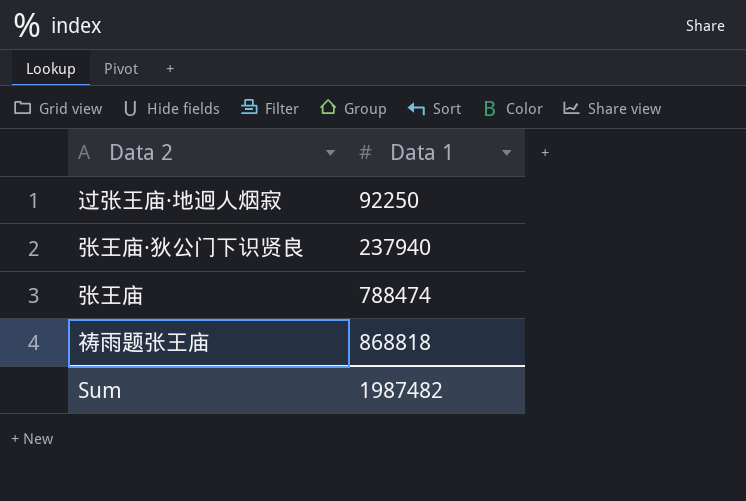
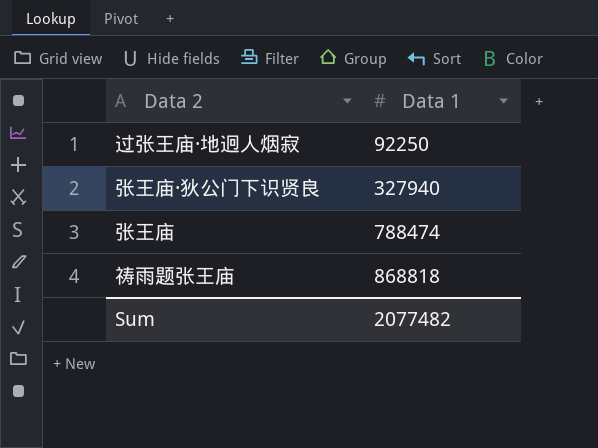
张王庙·狄公门下识贤良 | Data 1: 237940 -> 327940
Sum | Data 1: 1987482 -> 2077482

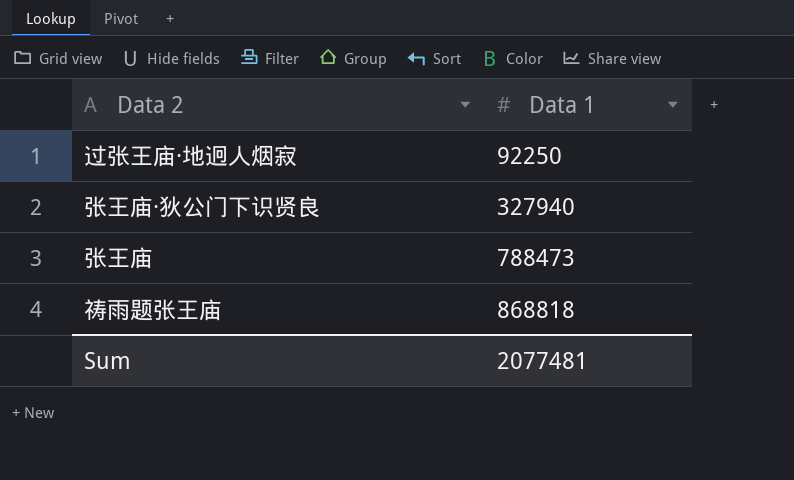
张王庙 | Data 1: 788474 -> 788473
Sum | Data 1: 2077482 -> 2077481

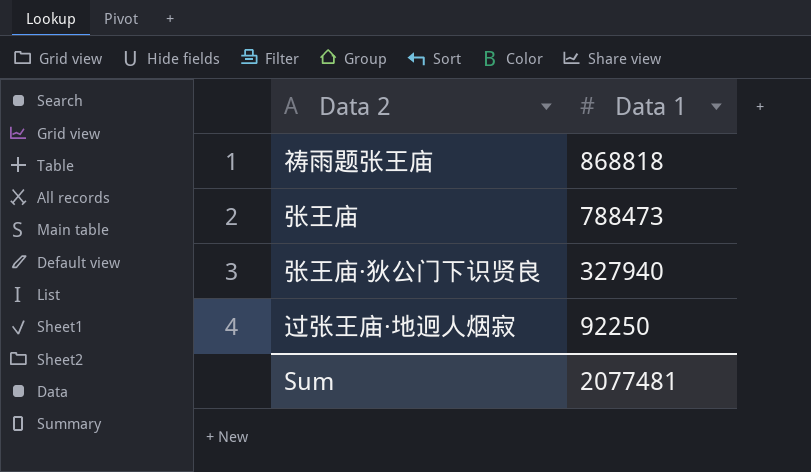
row order: Data 1 ascending -> Data 1 descending

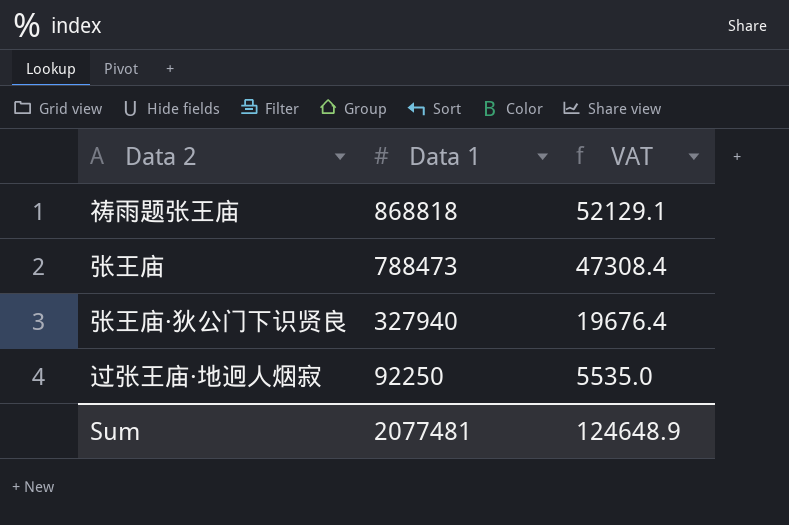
column VAT | formula: none -> [Data 1] * 0.06

